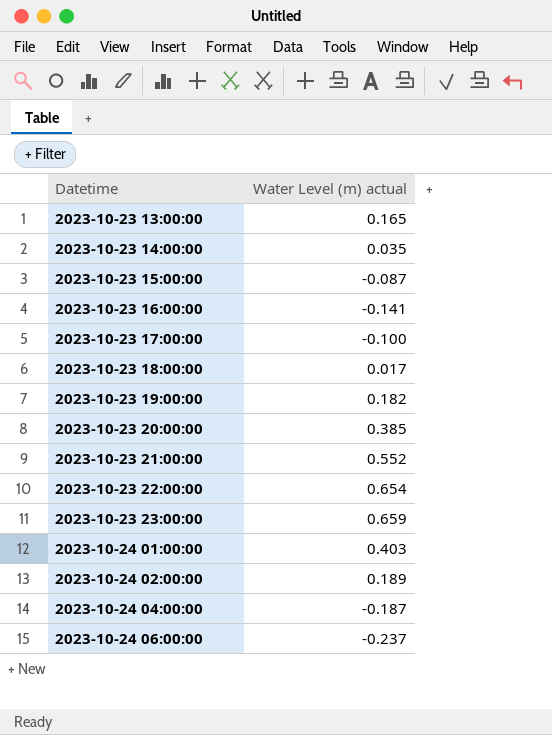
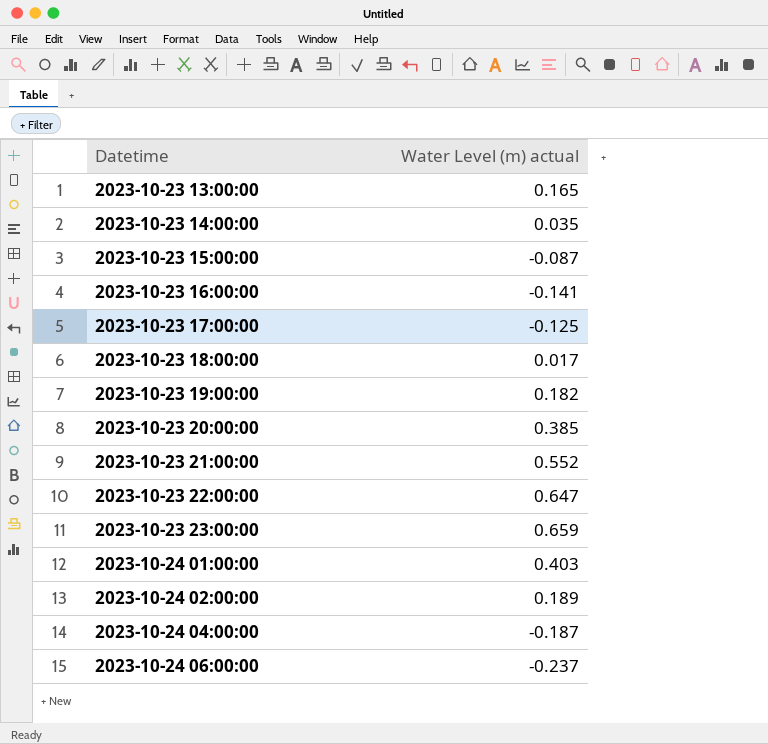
2023-10-23 17:00:00 | Water Level (m) actual: -0.100 -> -0.125
2023-10-23 22:00:00 | Water Level (m) actual: 0.654 -> 0.647

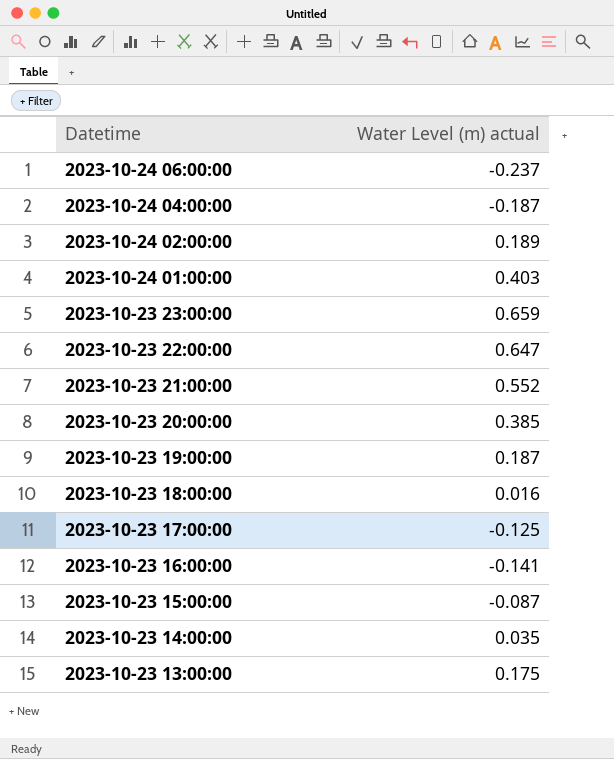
row order: Datetime ascending -> Datetime descending
2023-10-23 19:00:00 | Water Level (m) actual: 0.182 -> 0.187
2023-10-23 18:00:00 | Water Level (m) actual: 0.017 -> 0.016
2023-10-23 13:00:00 | Water Level (m) actual: 0.165 -> 0.175

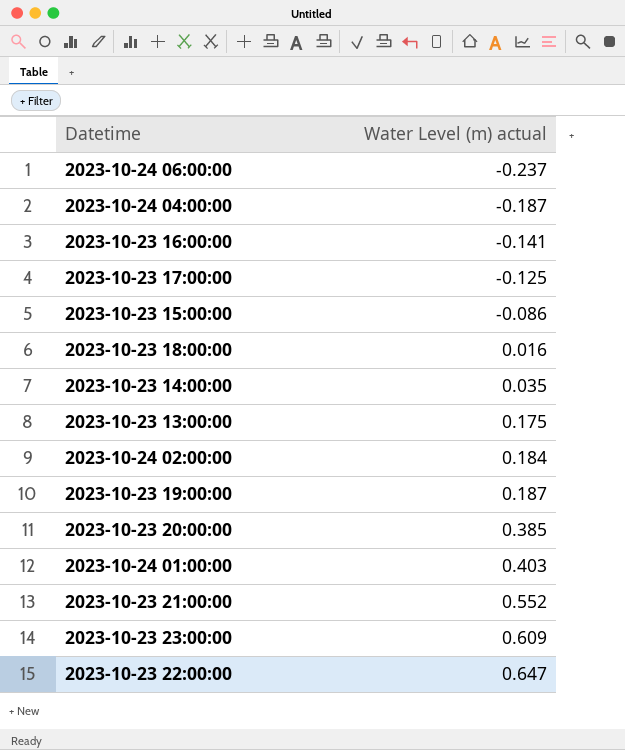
row order: Datetime descending -> Water Level (m) actual ascending
2023-10-23 15:00:00 | Water Level (m) actual: -0.087 -> -0.086
2023-10-24 02:00:00 | Water Level (m) actual: 0.189 -> 0.184
2023-10-23 23:00:00 | Water Level (m) actual: 0.659 -> 0.609

